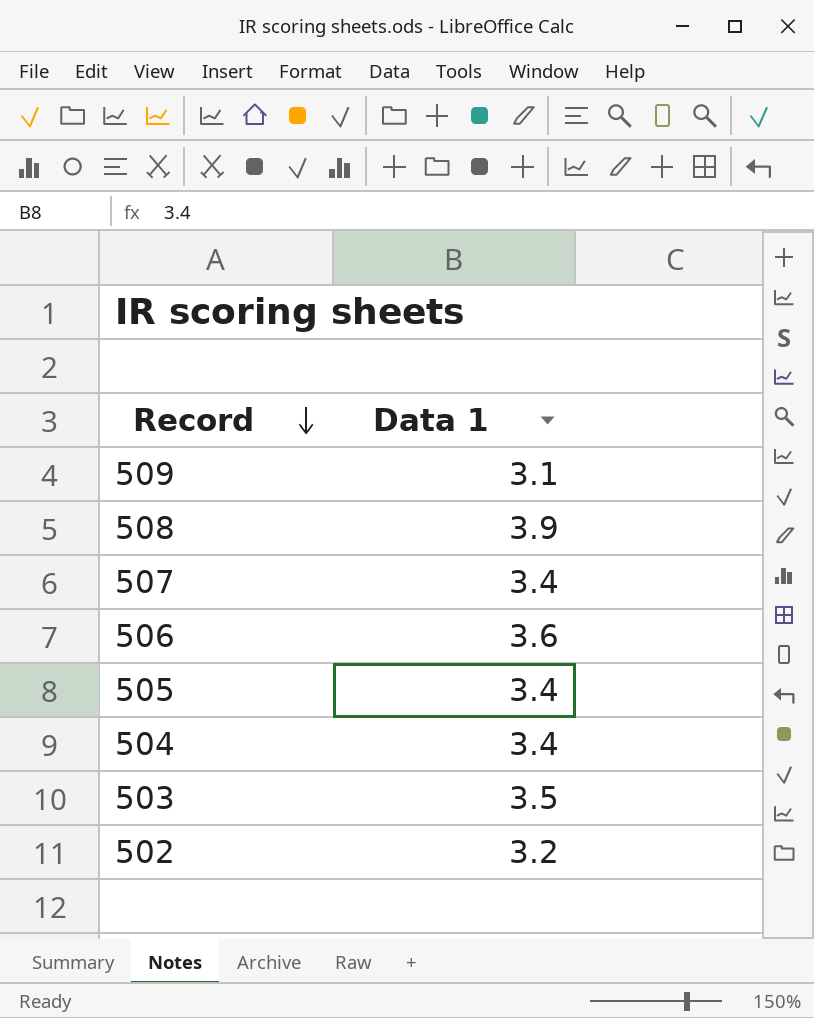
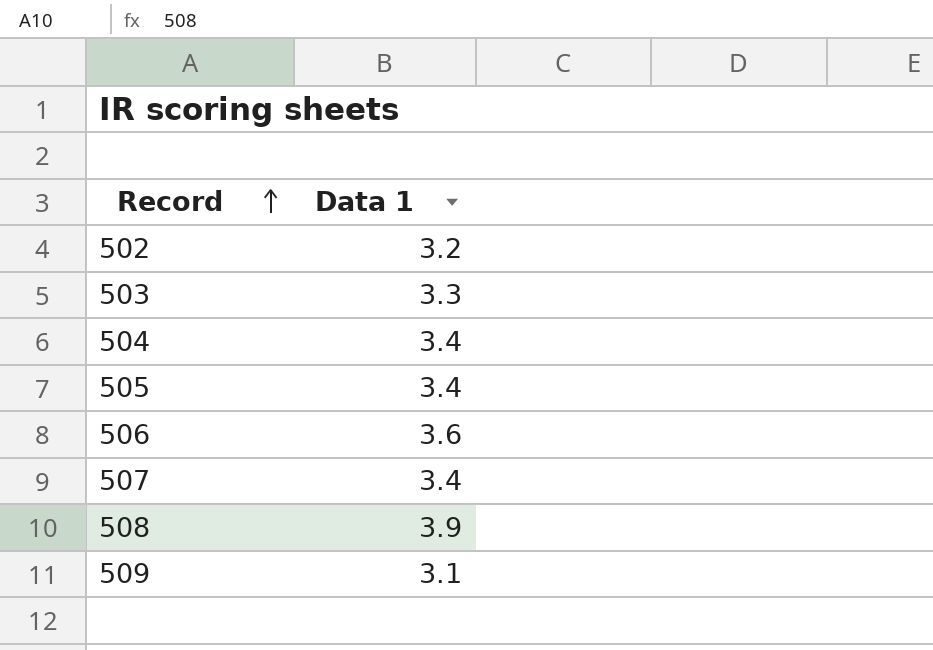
row order: Record descending -> Record ascending
503 | Data 1: 3.5 -> 3.3

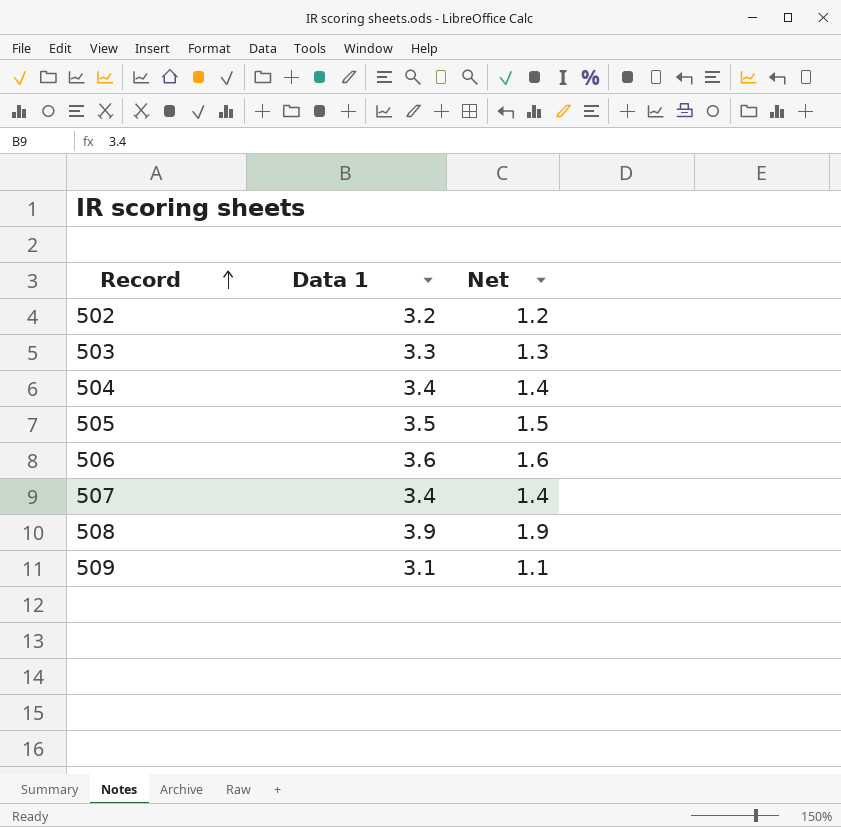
column Net | formula: none -> [Data 1] - 2
505 | Data 1: 3.4 -> 3.5

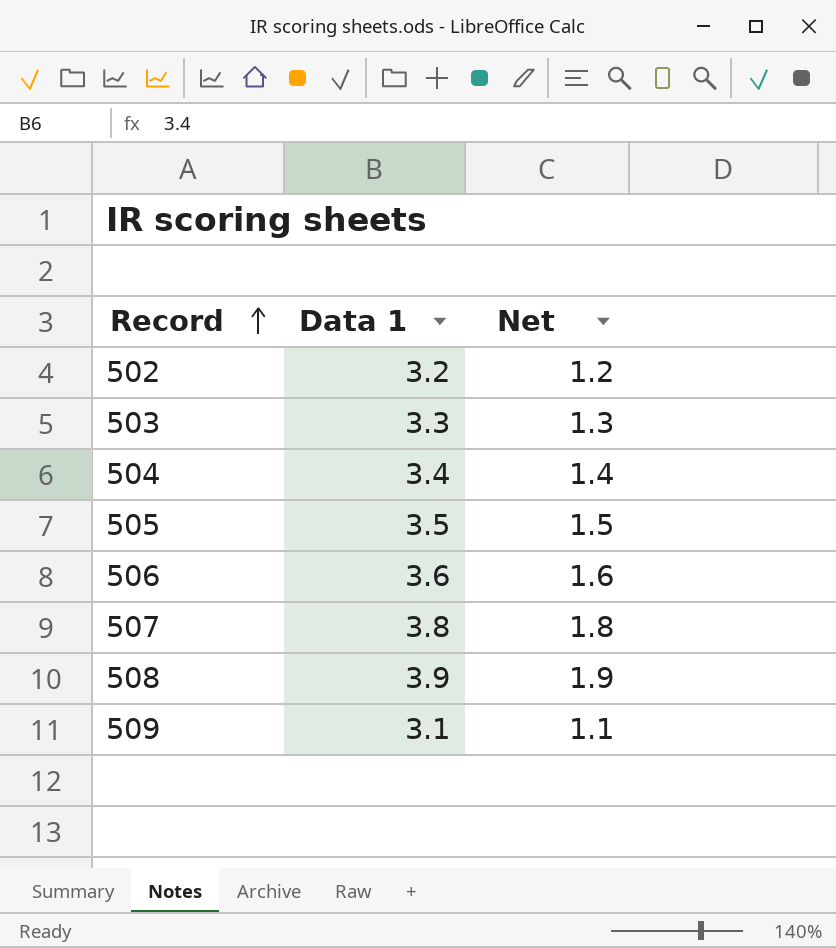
507 | Data 1: 3.4 -> 3.8
507 | Net: 1.4 -> 1.8

